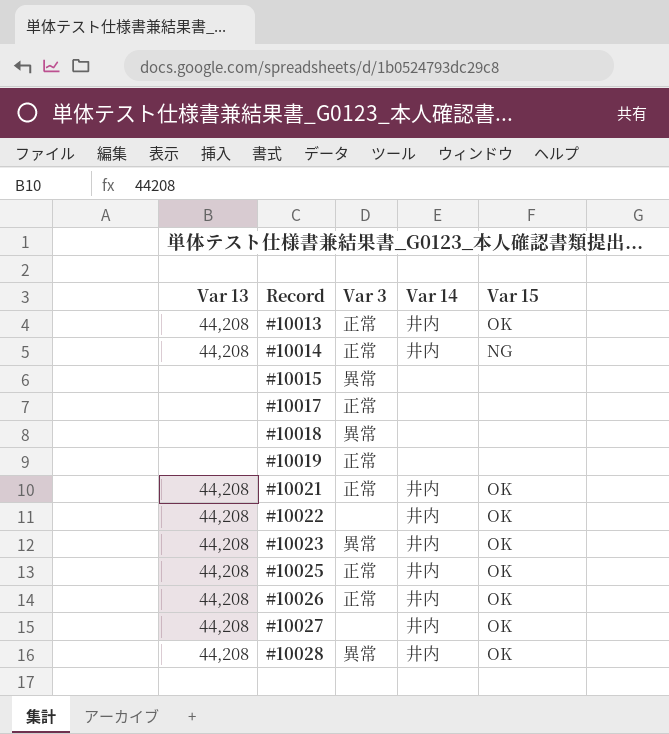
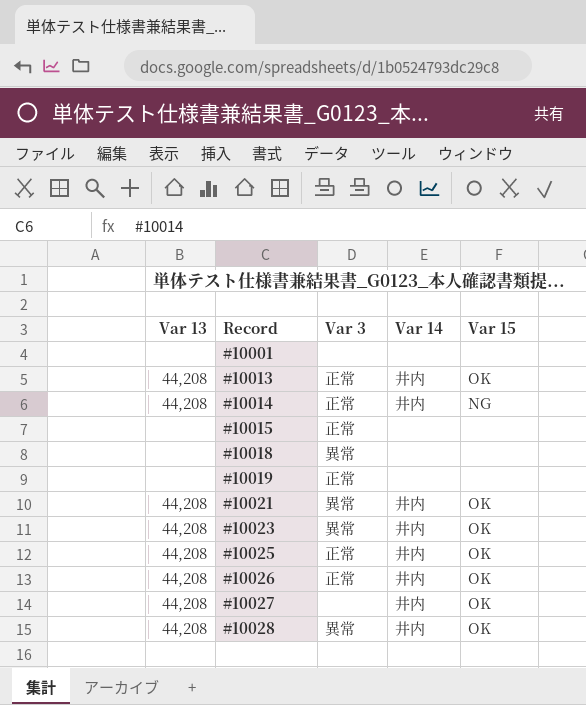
row #10017: none | 正常 | none | none -> none
row #10022: 44,208 | none | 井内 | OK -> none
row #10001: none -> none | none | none | none
#10015 | Var 3: 異常 -> 正常
#10021 | Var 3: 正常 -> 異常

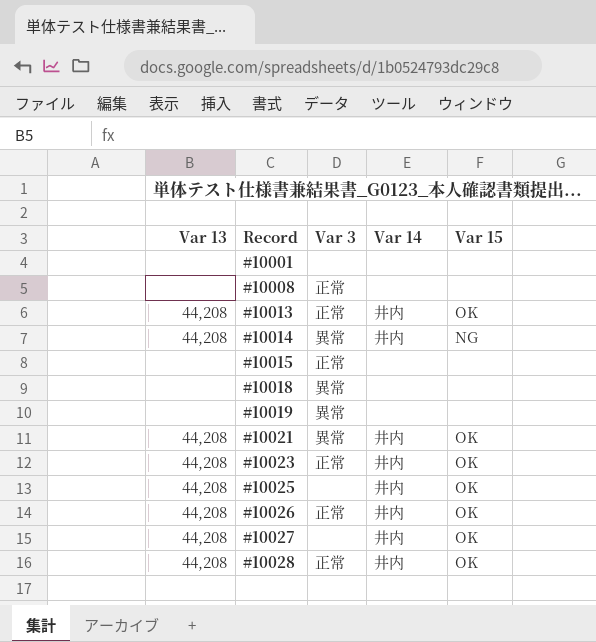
row #10008: none -> none | 正常 | none | none
#10014 | Var 3: 正常 -> 異常
#10019 | Var 3: 正常 -> 異常
#10023 | Var 3: 異常 -> 正常
#10025 | Var 3: 正常 -> none
#10028 | Var 3: 異常 -> 正常

